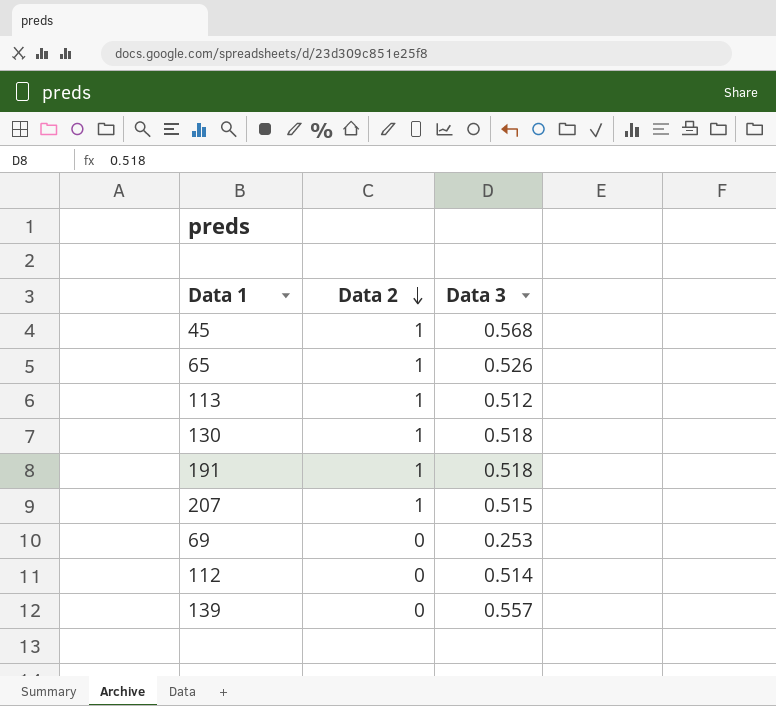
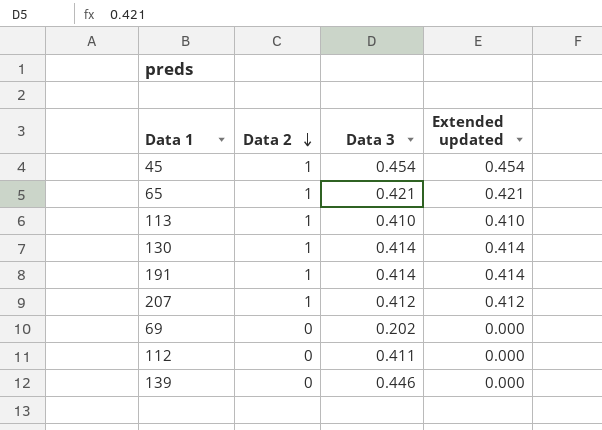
column Extended updated | formula: none -> [Data 2] * [Data 3]
45 | Data 3: 0.568 -> 0.454
65 | Data 3: 0.526 -> 0.421
113 | Data 3: 0.512 -> 0.410
130 | Data 3: 0.518 -> 0.414
191 | Data 3: 0.518 -> 0.414
207 | Data 3: 0.515 -> 0.412
69 | Data 3: 0.253 -> 0.202
112 | Data 3: 0.514 -> 0.411
139 | Data 3: 0.557 -> 0.446

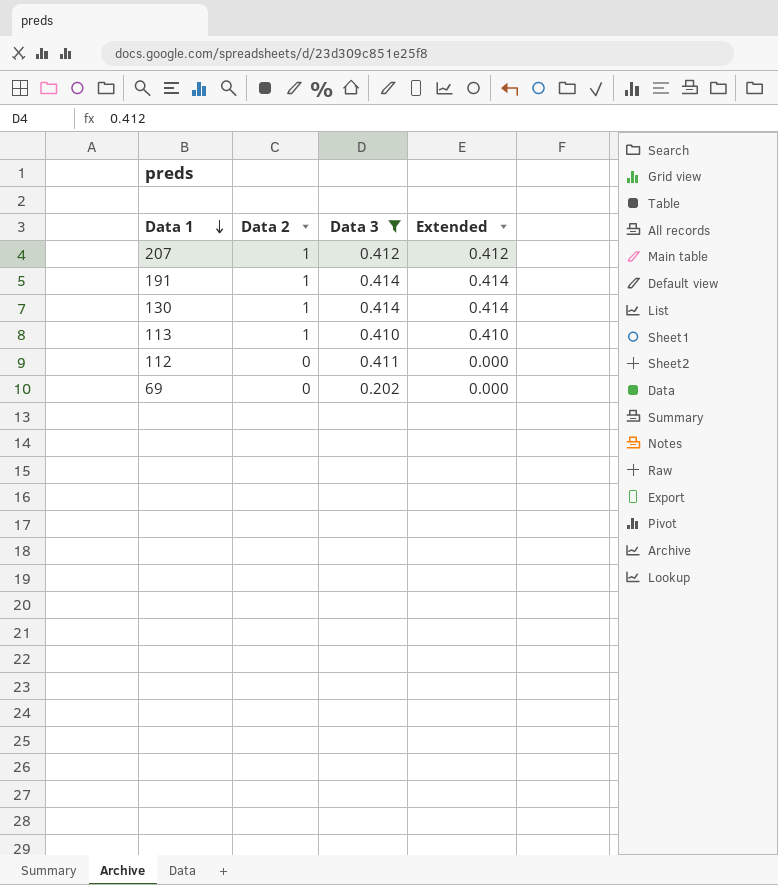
filter: none -> Data 3 <= 0.414
row order: Data 2 descending -> Data 1 descending
column name: Extended updated -> Extended

